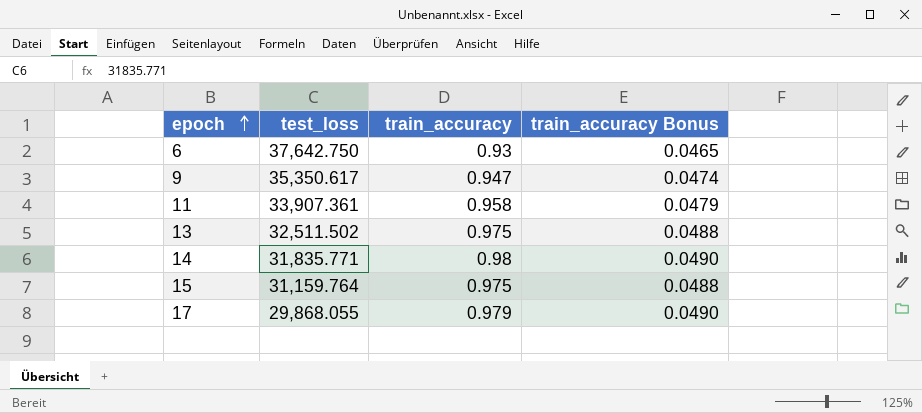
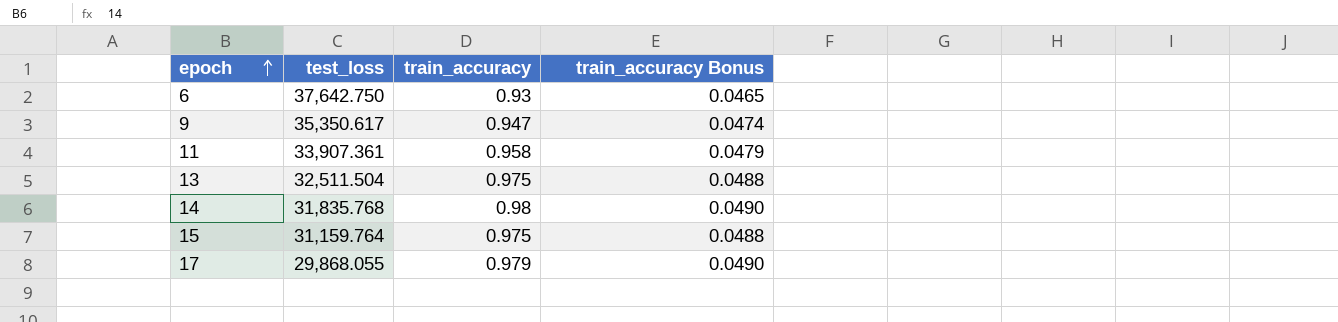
13 | test_loss: 32,511.502 -> 32,511.504
14 | test_loss: 31,835.771 -> 31,835.768

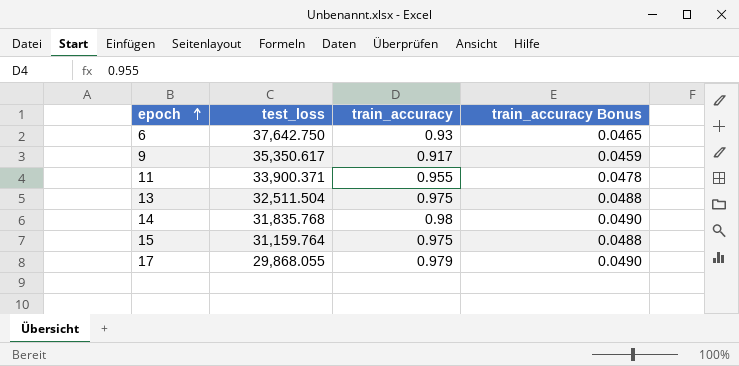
9 | train_accuracy: 0.947 -> 0.917
9 | train_accuracy Bonus: 0.0474 -> 0.0459
11 | test_loss: 33,907.361 -> 33,900.371
11 | train_accuracy: 0.958 -> 0.955
11 | train_accuracy Bonus: 0.0479 -> 0.0478

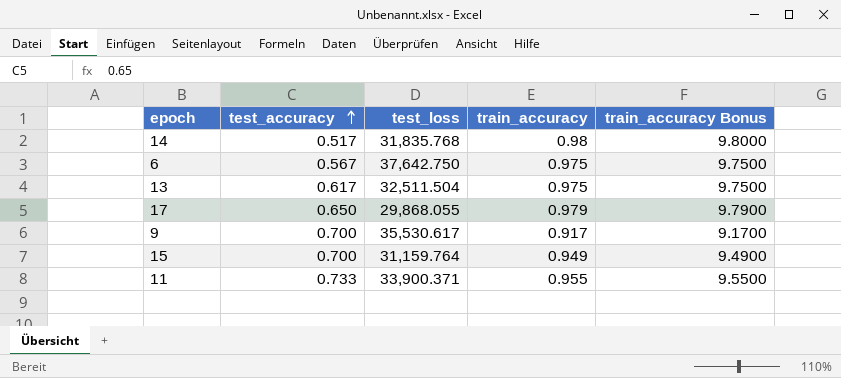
row order: epoch ascending -> test_accuracy ascending
column test_accuracy | position: none -> 2
column train_accuracy Bonus | formula: [train_accuracy] * 0.05 -> [train_accuracy] * 10
6 | train_accuracy: 0.93 -> 0.975
9 | test_loss: 35,350.617 -> 35,530.617
15 | train_accuracy: 0.975 -> 0.949

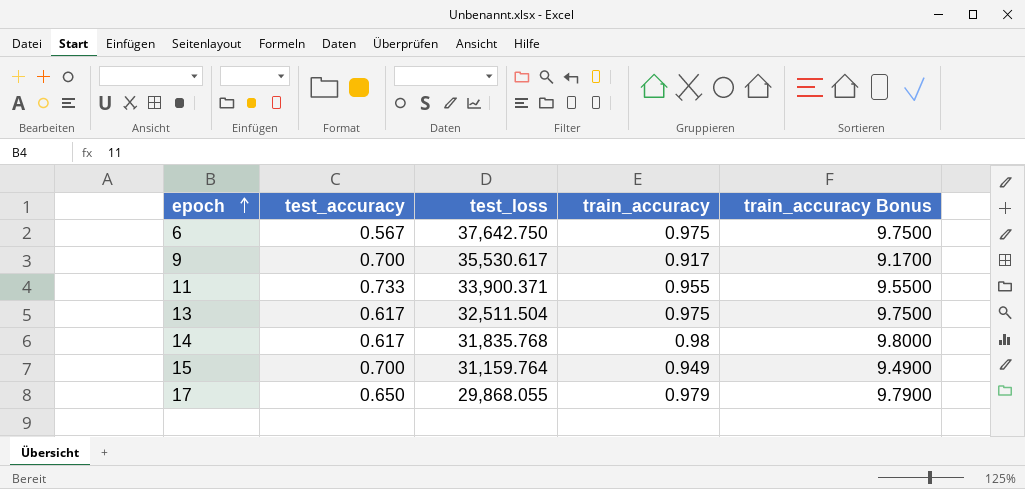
row order: test_accuracy ascending -> epoch ascending
14 | test_accuracy: 0.517 -> 0.617

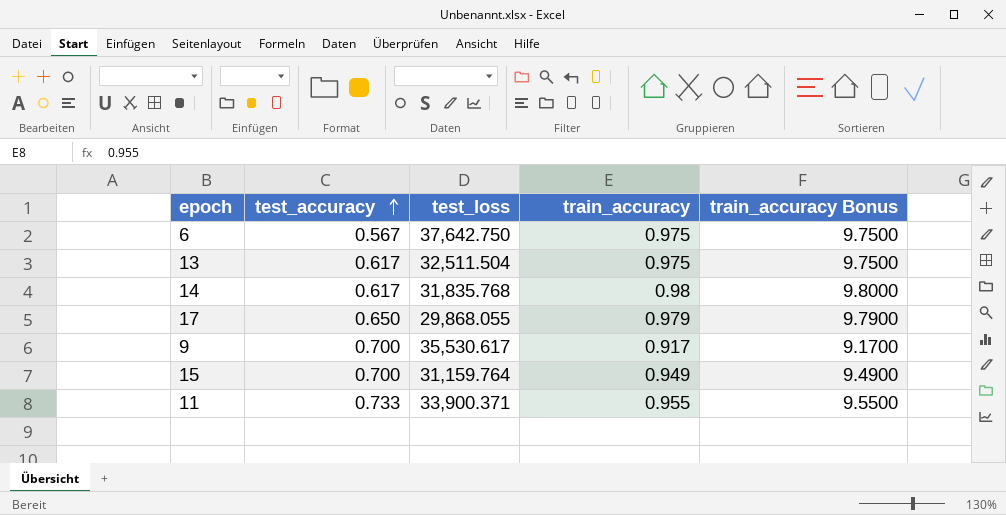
row order: epoch ascending -> test_accuracy ascending

